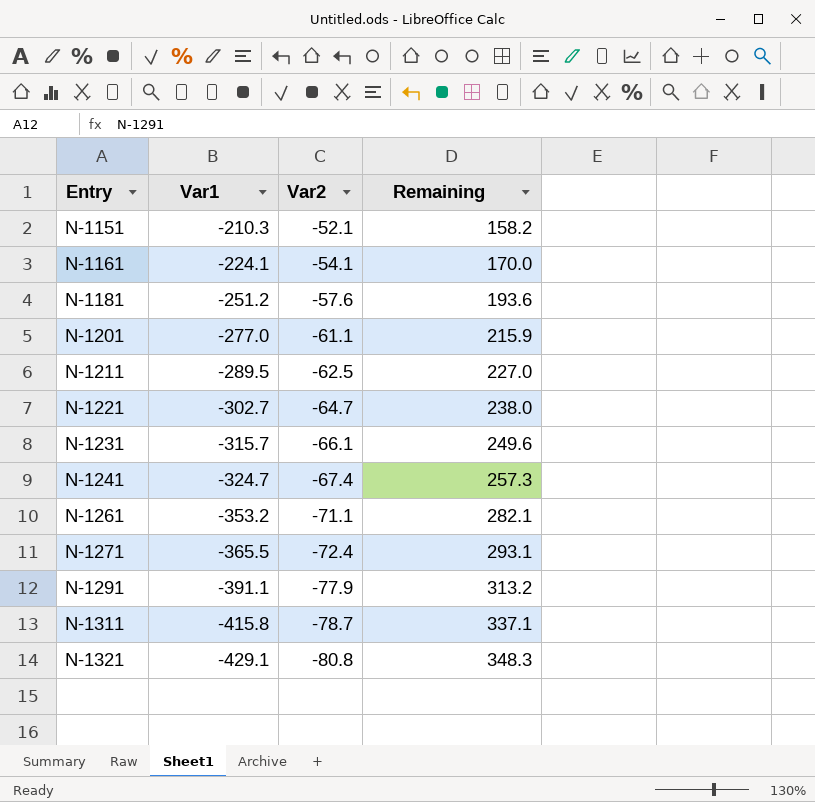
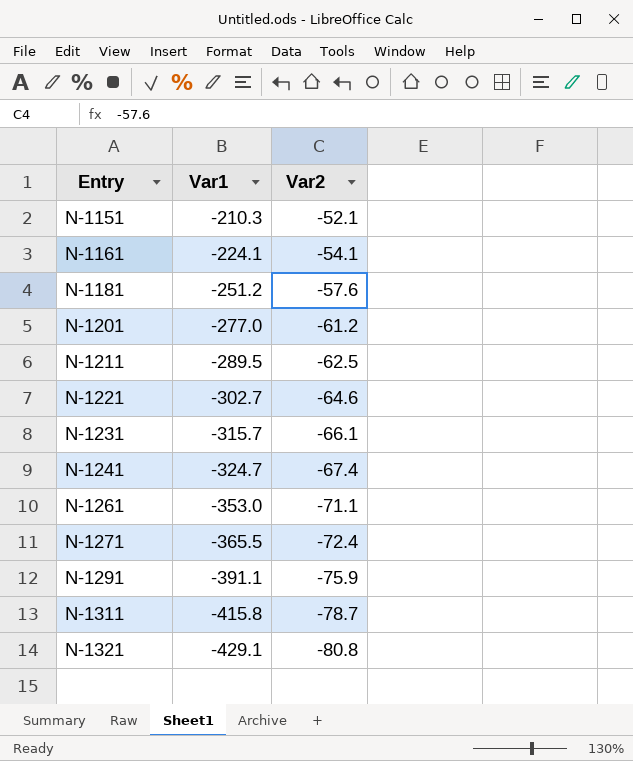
column Remaining | formula: [Var2] - [Var1] -> none
N-1201 | Var2: -61.1 -> -61.2
N-1221 | Var2: -64.7 -> -64.6
N-1261 | Var1: -353.2 -> -353.0
N-1291 | Var2: -77.9 -> -75.9

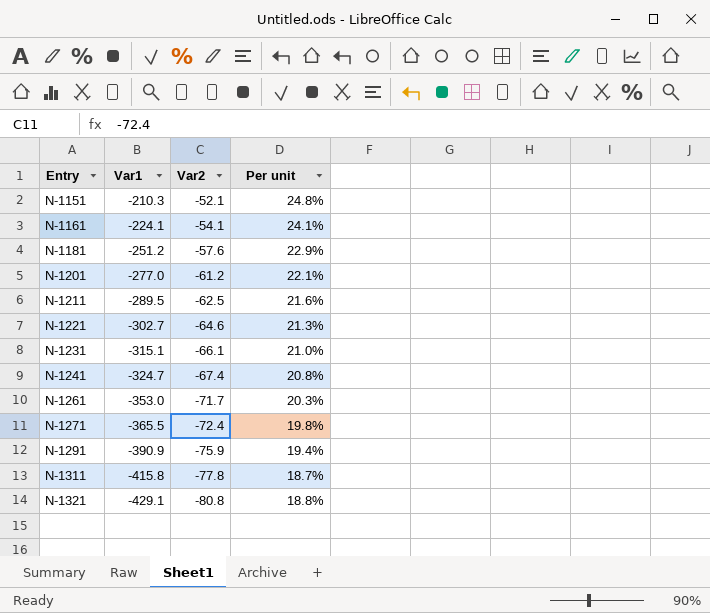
column Per unit | formula: none -> [Var2] / [Var1]
N-1231 | Var1: -315.7 -> -315.1
N-1261 | Var2: -71.1 -> -71.7
N-1291 | Var1: -391.1 -> -390.9
N-1311 | Var2: -78.7 -> -77.8

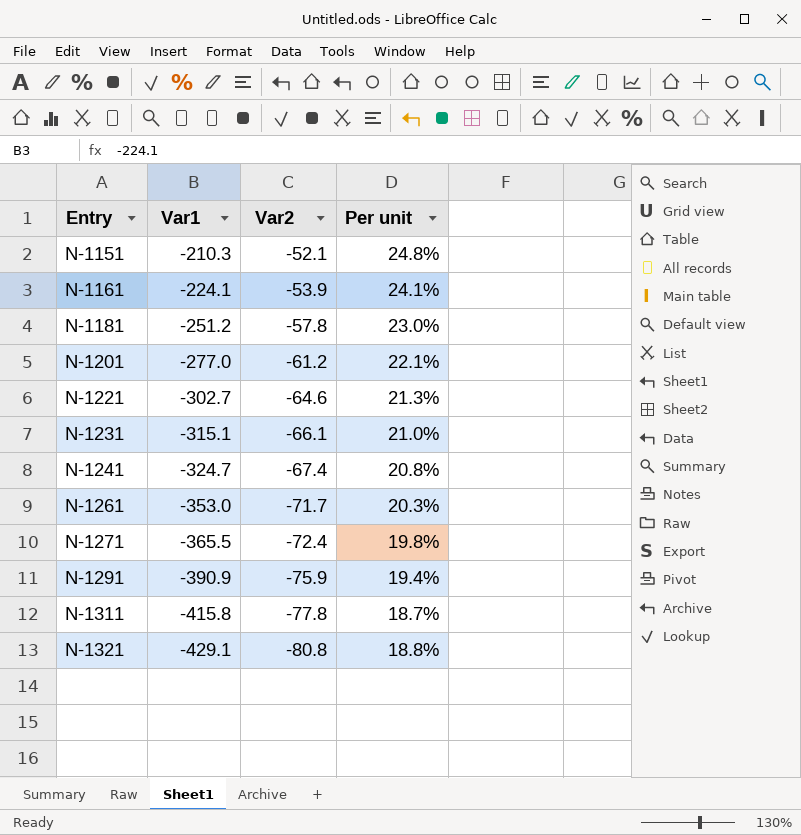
row N-1211: -289.5 | -62.5 | 21.6% -> none
N-1161 | Var2: -54.1 -> -53.9
N-1181 | Var2: -57.6 -> -57.8
N-1181 | Per unit: 22.9% -> 23.0%

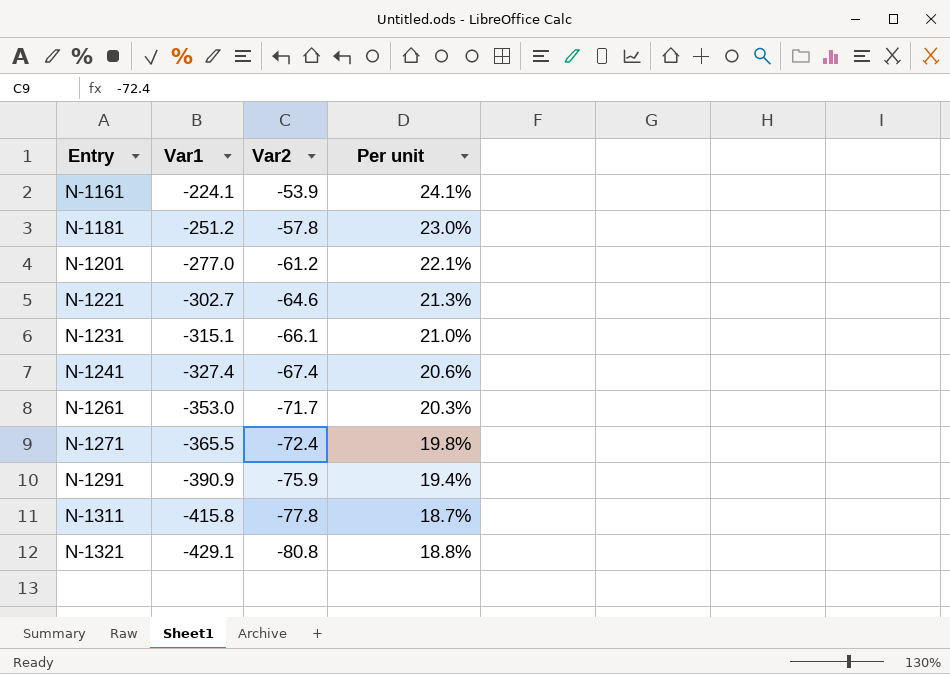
row N-1151: -210.3 | -52.1 | 24.8% -> none
N-1241 | Var1: -324.7 -> -327.4
N-1241 | Per unit: 20.8% -> 20.6%

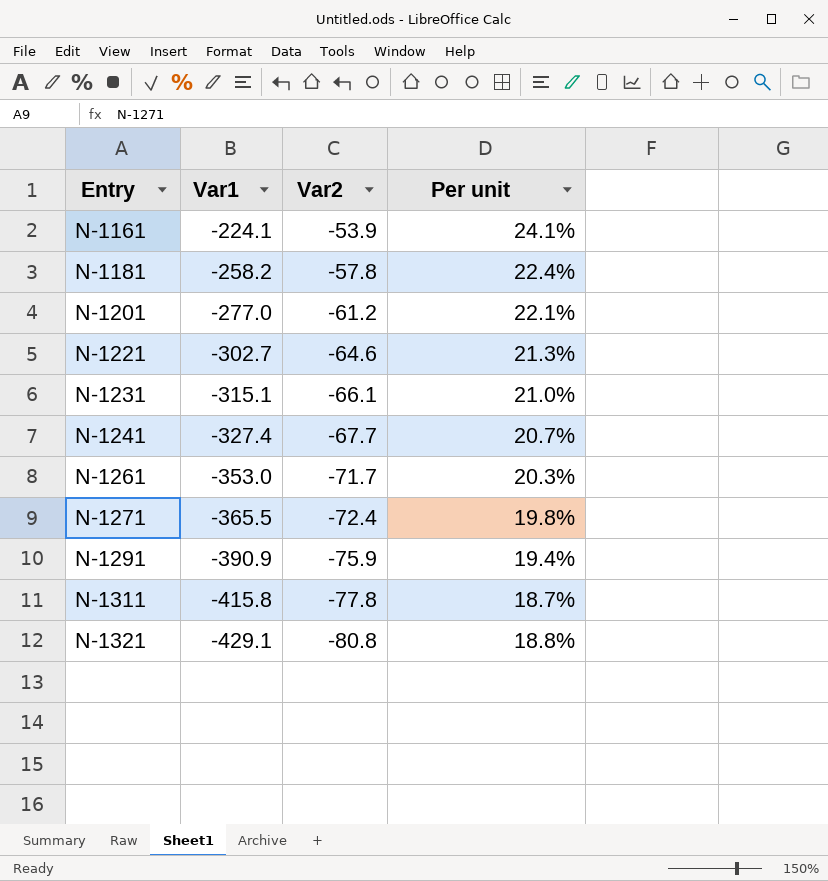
N-1181 | Var1: -251.2 -> -258.2
N-1181 | Per unit: 23.0% -> 22.4%
N-1241 | Var2: -67.4 -> -67.7
N-1241 | Per unit: 20.6% -> 20.7%

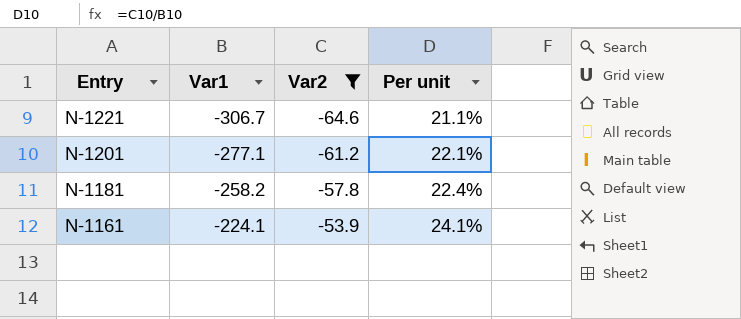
filter: none -> Var2 >= -64.6
row order: Entry ascending -> Entry descending
N-1221 | Var1: -302.7 -> -306.7
N-1221 | Per unit: 21.3% -> 21.1%
N-1201 | Var1: -277.0 -> -277.1

